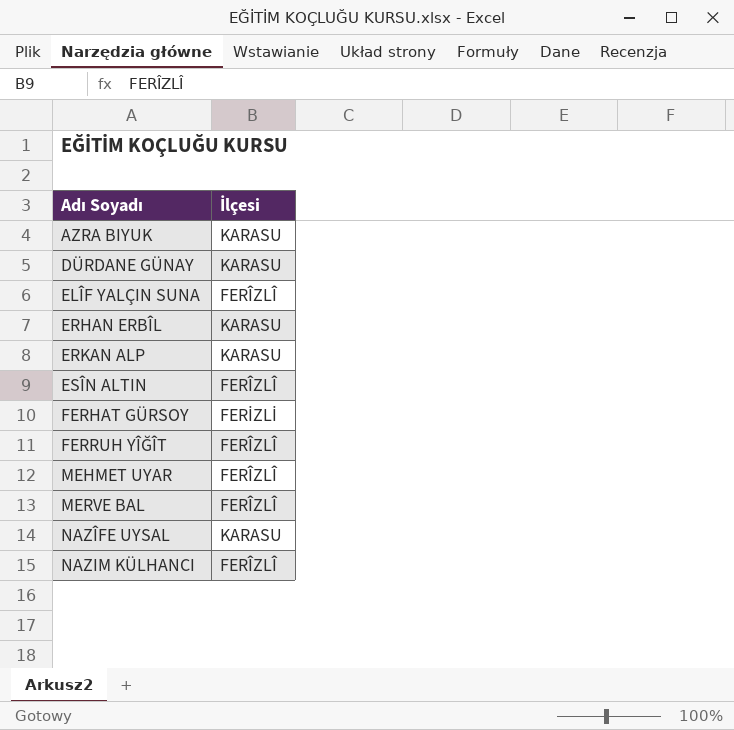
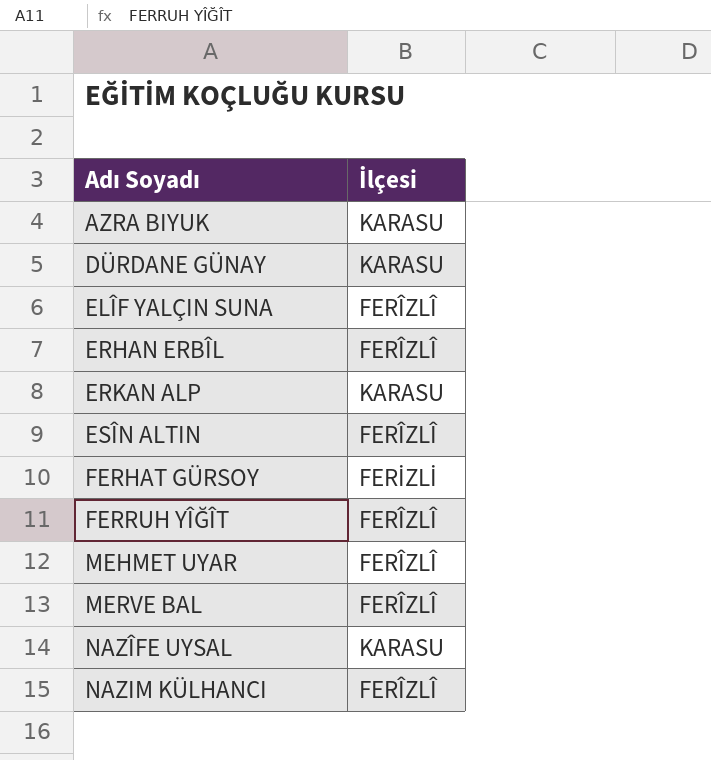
ERHAN ERBÎL | İlçesi: KARASU -> FERÎZLÎ

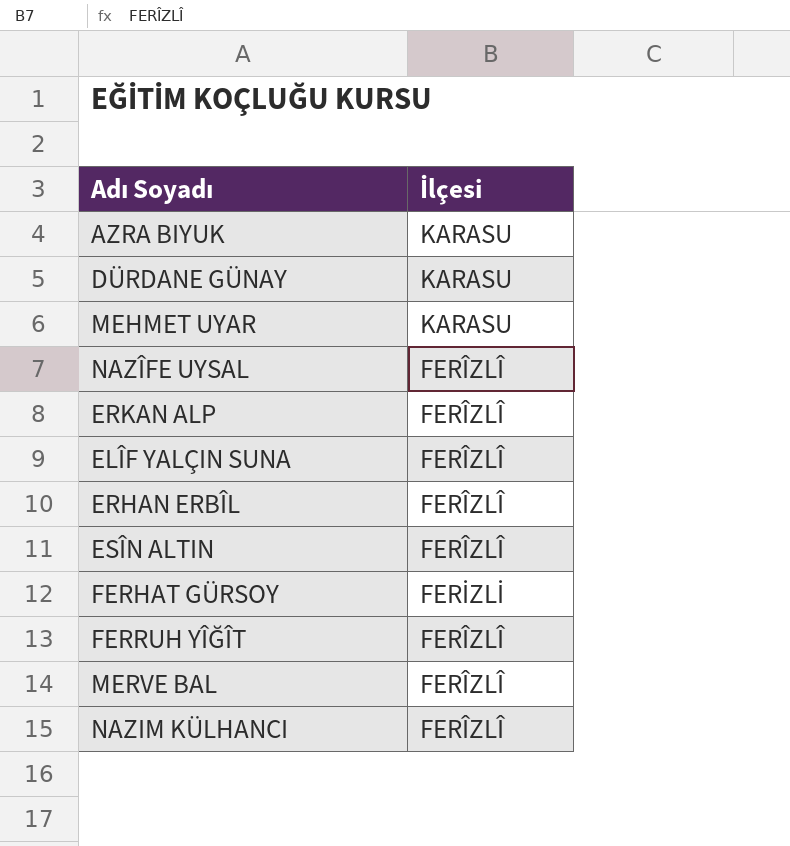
row order: Adı Soyadı ascending -> İlçesi descending
MEHMET UYAR | İlçesi: FERÎZLÎ -> KARASU
NAZÎFE UYSAL | İlçesi: KARASU -> FERÎZLÎ
ERKAN ALP | İlçesi: KARASU -> FERÎZLÎ

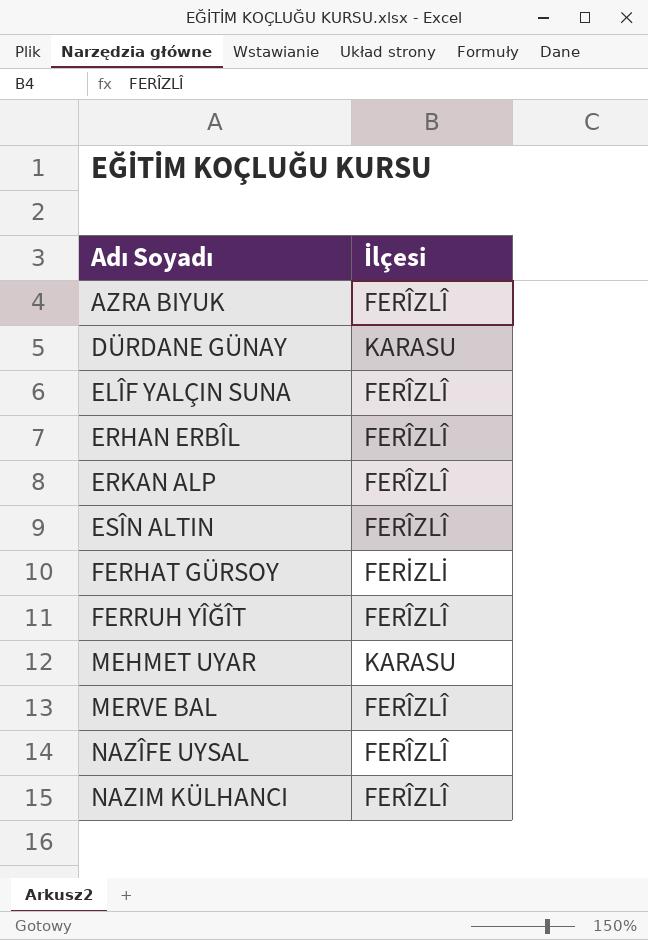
row order: İlçesi descending -> Adı Soyadı ascending
AZRA BIYUK | İlçesi: KARASU -> FERÎZLÎ

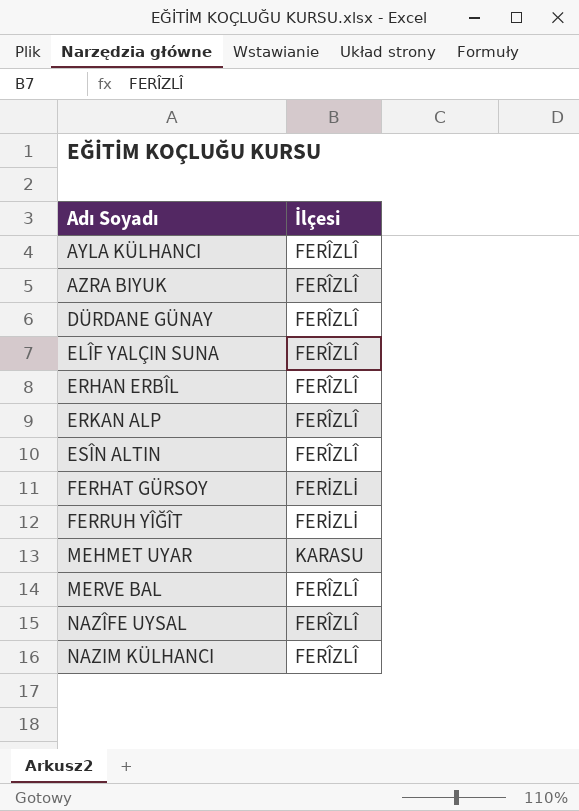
row AYLA KÜLHANCI: none -> FERÎZLÎ
DÜRDANE GÜNAY | İlçesi: KARASU -> FERÎZLÎ
FERRUH YÎĞÎT | İlçesi: FERÎZLÎ -> FERİZLİ

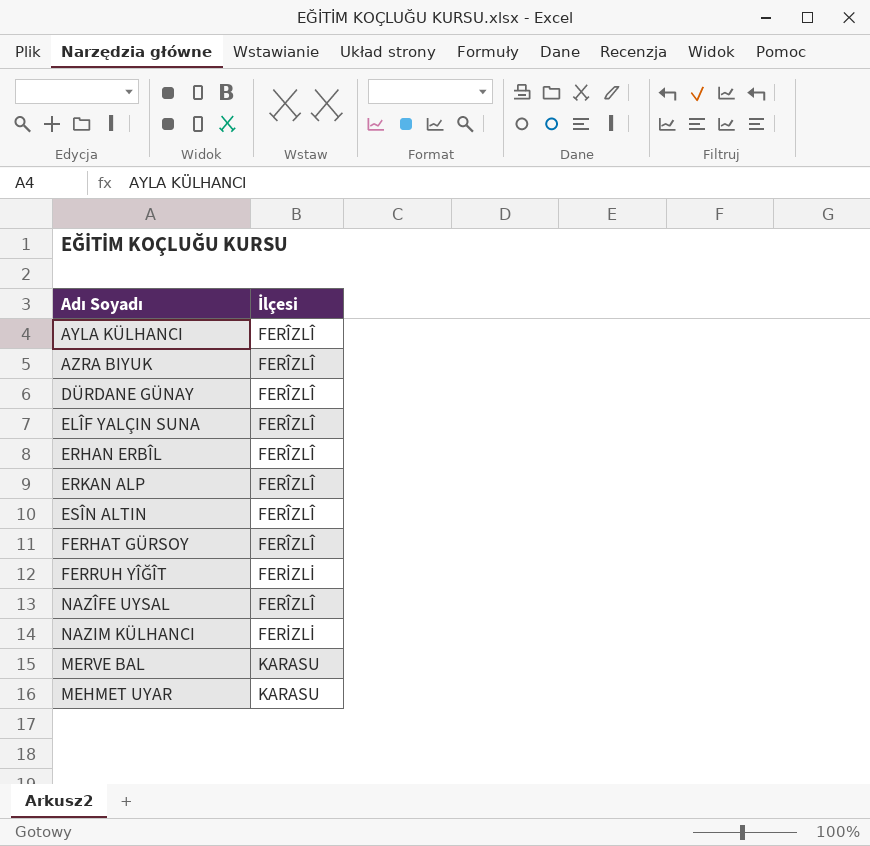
row order: Adı Soyadı ascending -> İlçesi ascending
FERHAT GÜRSOY | İlçesi: FERİZLİ -> FERÎZLÎ
NAZIM KÜLHANCI | İlçesi: FERÎZLÎ -> FERİZLİ
MERVE BAL | İlçesi: FERÎZLÎ -> KARASU

